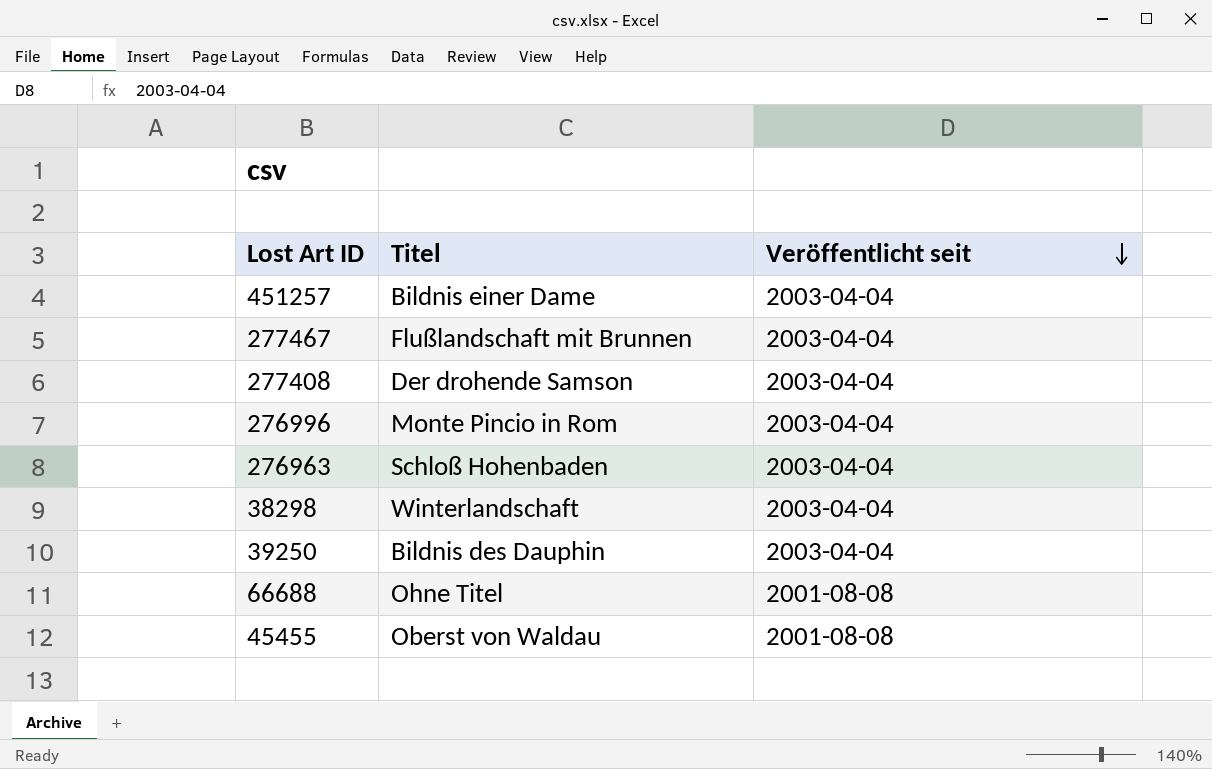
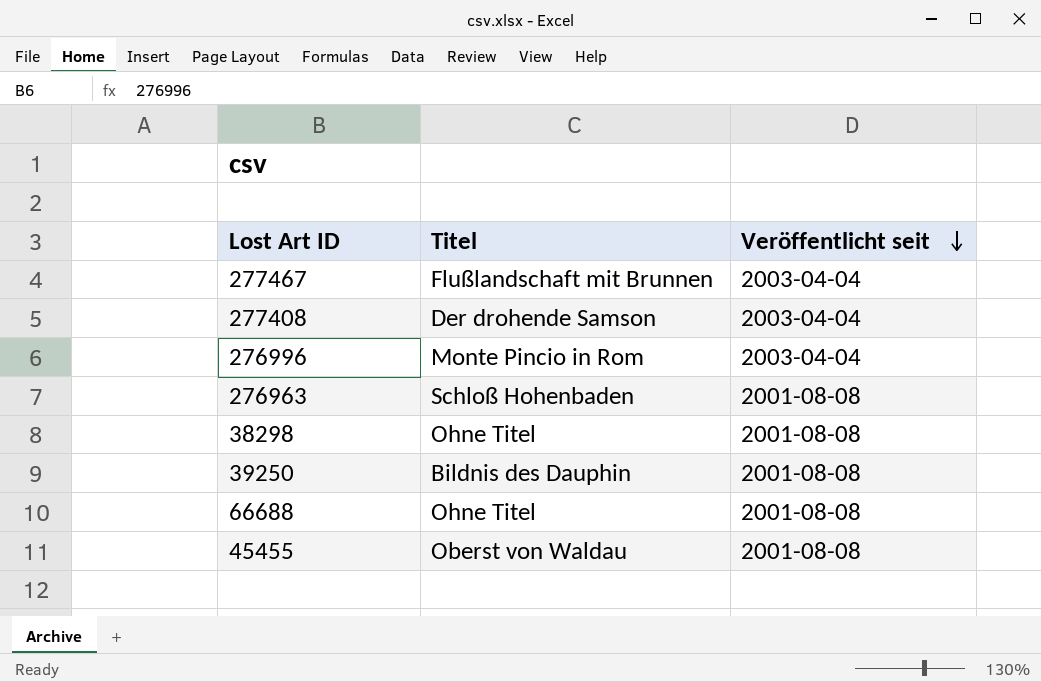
row 451257: Bildnis einer Dame | 2003-04-04 -> none
276963 | Veröffentlicht seit: 2003-04-04 -> 2001-08-08
38298 | Titel: Winterlandschaft -> Ohne Titel
38298 | Veröffentlicht seit: 2003-04-04 -> 2001-08-08
39250 | Veröffentlicht seit: 2003-04-04 -> 2001-08-08

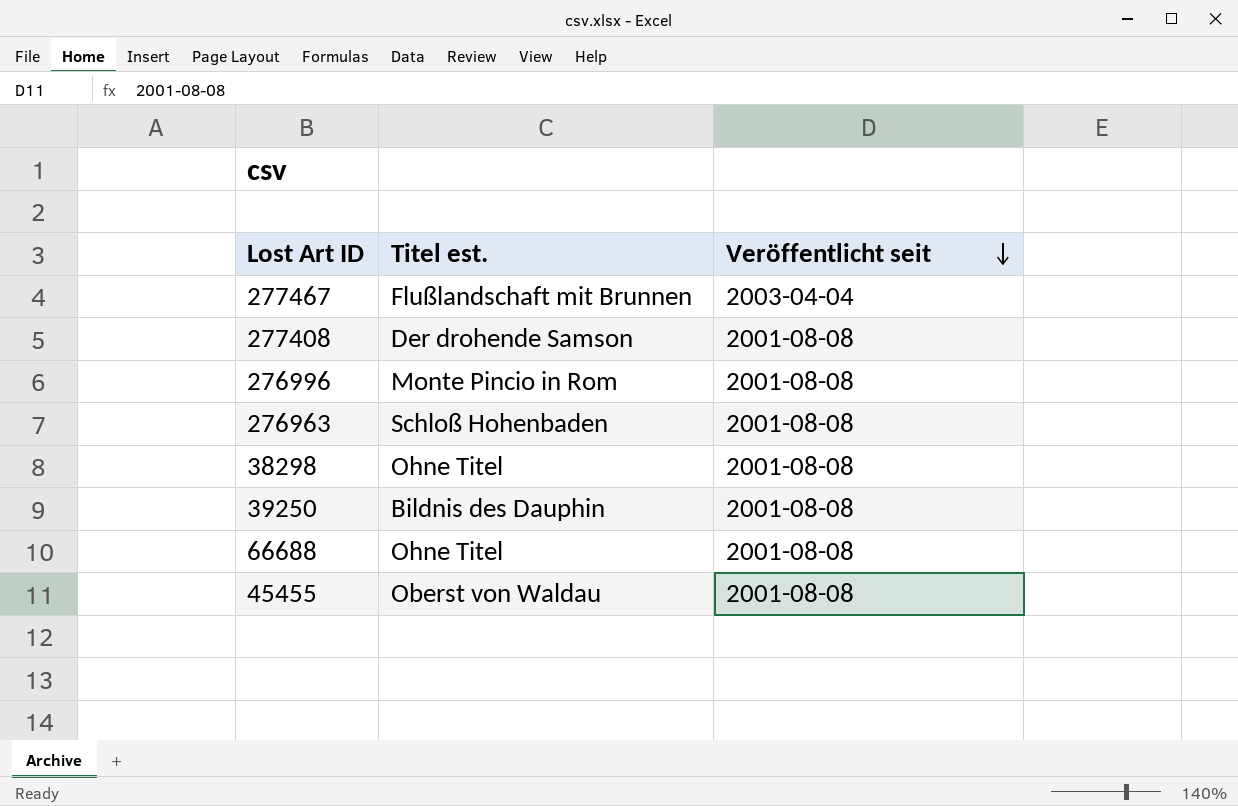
column name: Titel -> Titel est.
277408 | Veröffentlicht seit: 2003-04-04 -> 2001-08-08
276996 | Veröffentlicht seit: 2003-04-04 -> 2001-08-08

